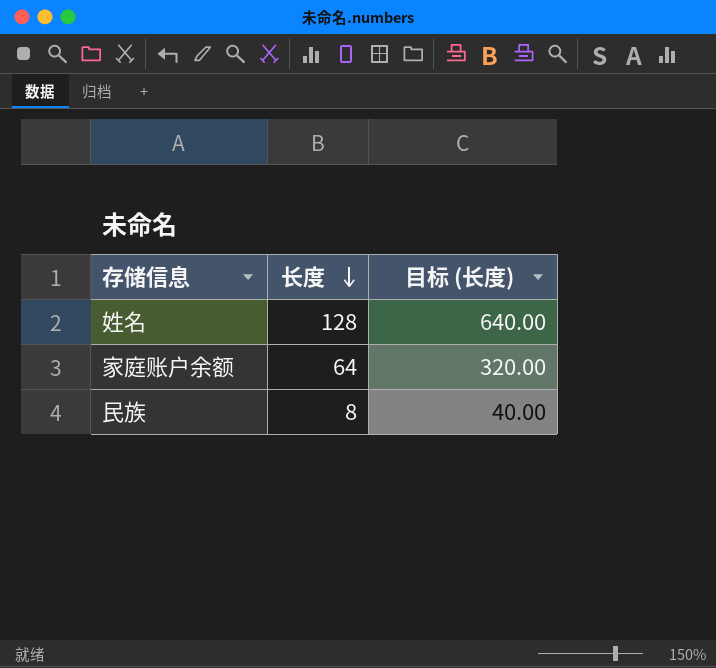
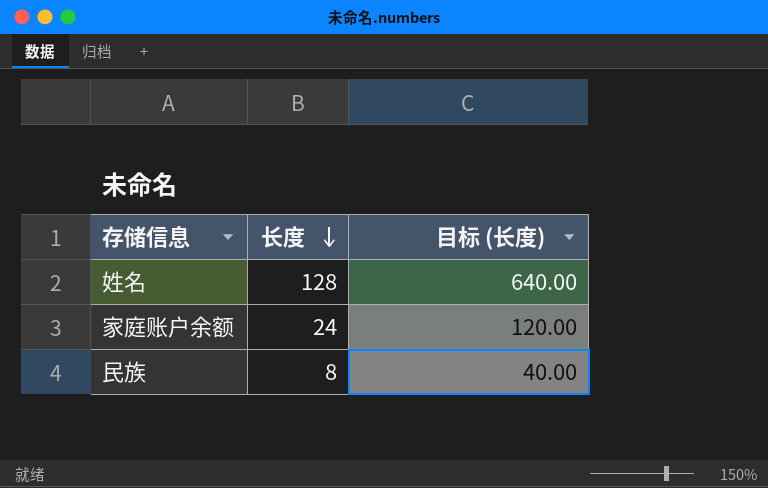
家庭账户余额 | 长度: 64 -> 24
家庭账户余额 | 目标 (长度): 320.00 -> 120.00

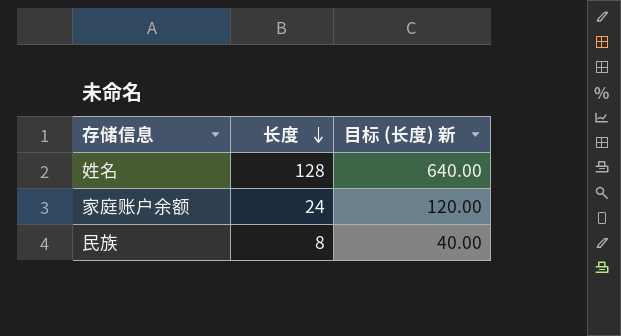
column name: 目标 (长度) -> 目标 (长度) 新

